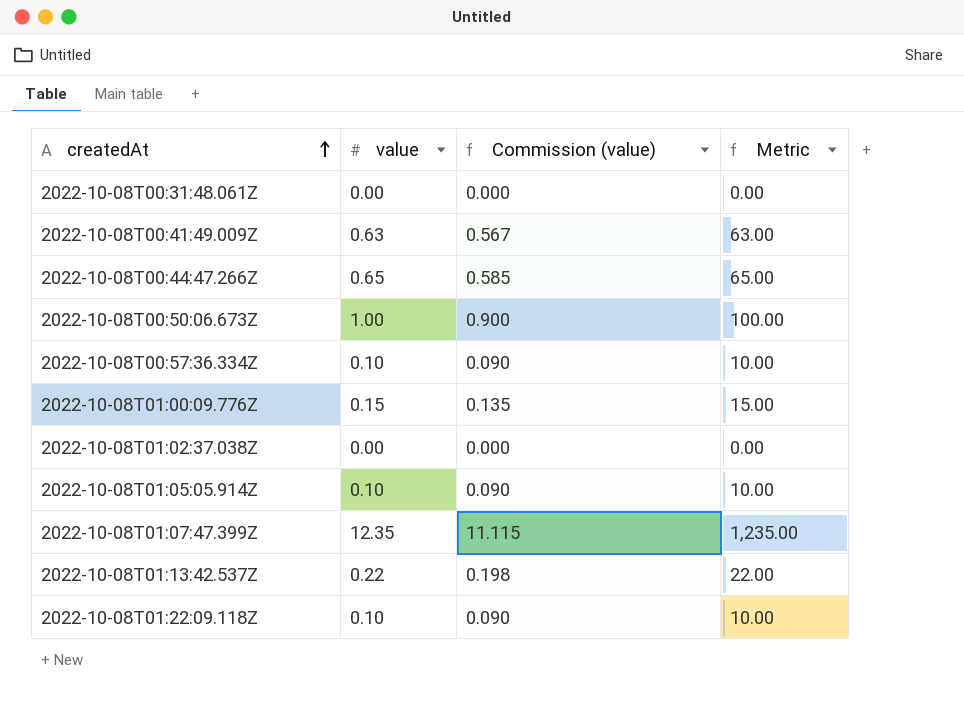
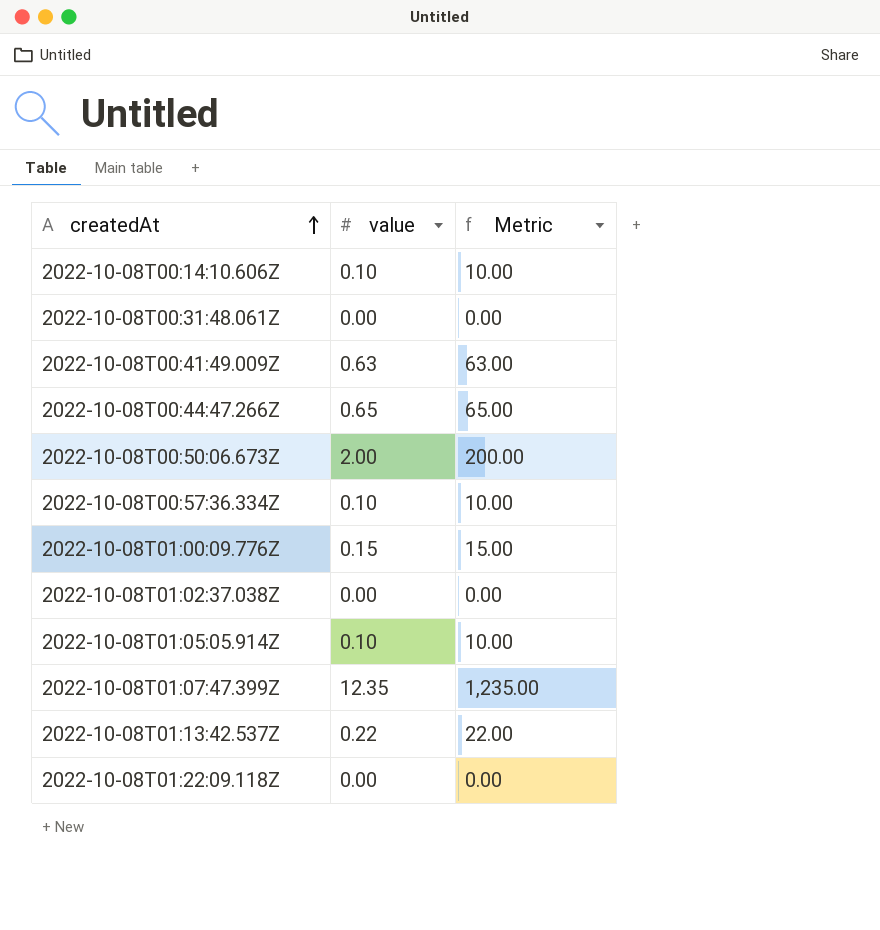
column Commission (value) | formula: [value] * 0.9 -> none
row 2022-10-08T00:14:10.606Z: none -> 0.10 | 10.00
2022-10-08T00:50:06.673Z | value: 1.00 -> 2.00
2022-10-08T00:50:06.673Z | Metric: 100.00 -> 200.00
2022-10-08T01:22:09.118Z | value: 0.10 -> 0.00
2022-10-08T01:22:09.118Z | Metric: 10.00 -> 0.00

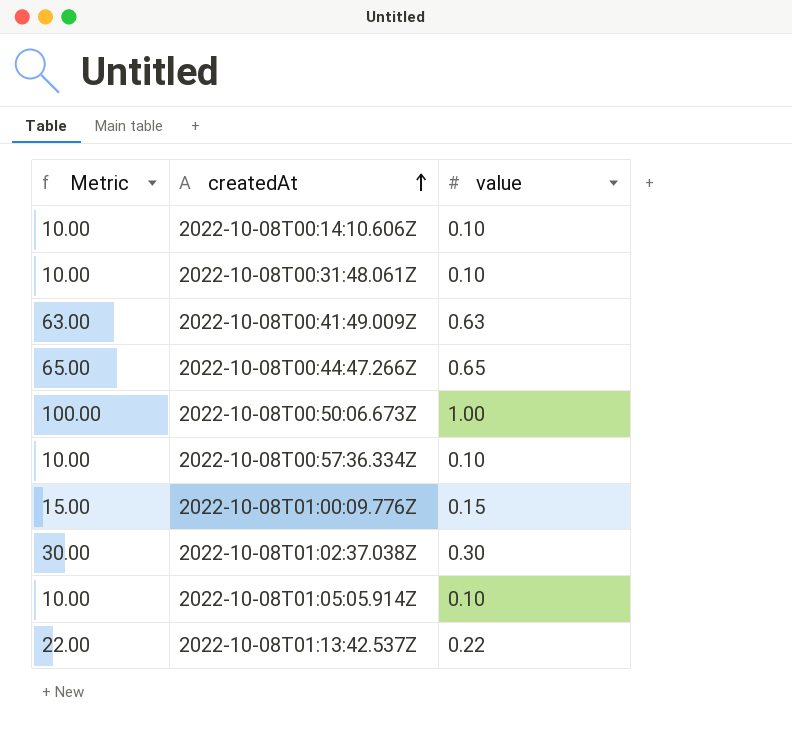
column Metric | position: 3 -> 1
row 2022-10-08T01:07:47.399Z: 12.35 | 1,235.00 -> none
row 2022-10-08T01:22:09.118Z: 0.00 | 0.00 -> none
2022-10-08T00:31:48.061Z | Metric: 0.00 -> 10.00
2022-10-08T00:31:48.061Z | value: 0.00 -> 0.10
2022-10-08T00:50:06.673Z | Metric: 200.00 -> 100.00
2022-10-08T00:50:06.673Z | value: 2.00 -> 1.00
2022-10-08T01:02:37.038Z | Metric: 0.00 -> 30.00
2022-10-08T01:02:37.038Z | value: 0.00 -> 0.30

